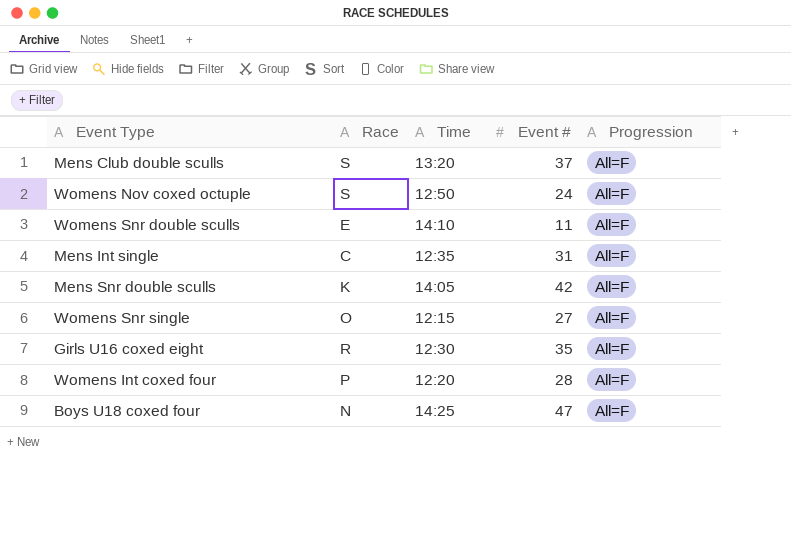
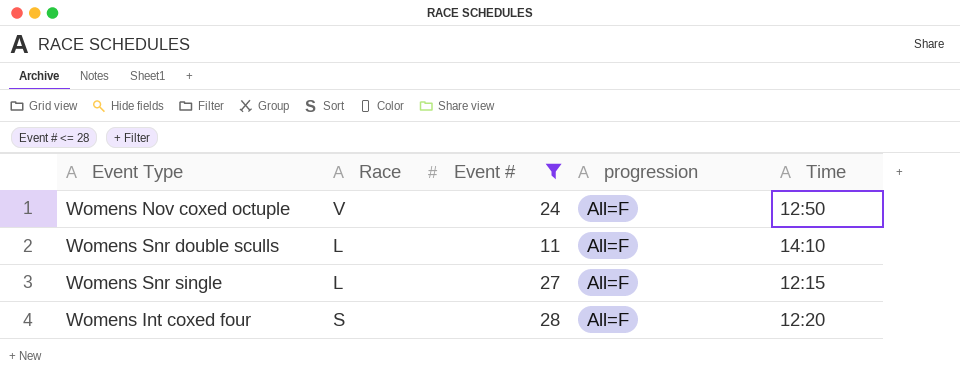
filter: none -> Event # <= 28
column name: Progression -> progression
column Time | position: 3 -> 5
Womens Nov coxed octuple | Race: S -> V
Womens Snr double sculls | Race: E -> L
Womens Snr single | Race: O -> L
Womens Int coxed four | Race: P -> S

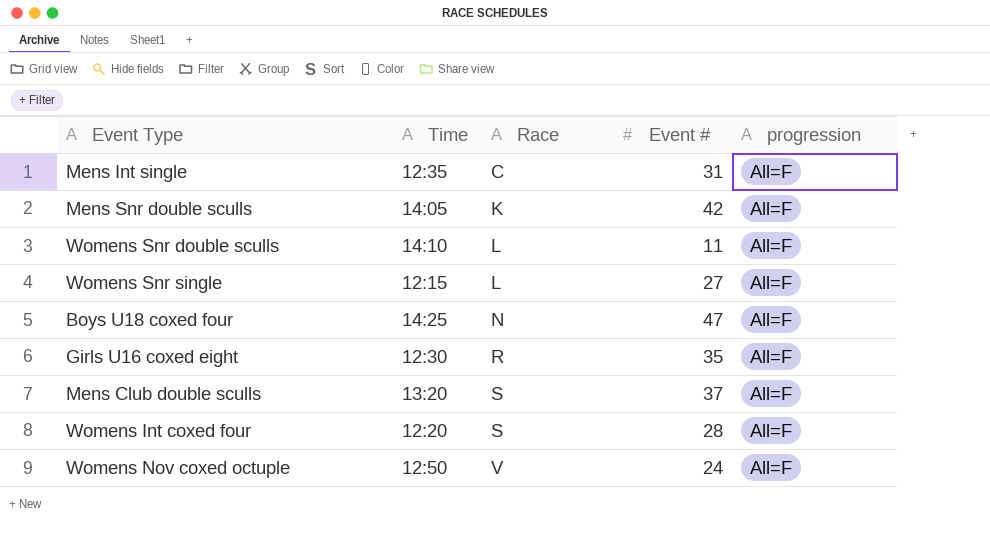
filter: Event # <= 28 -> none
row order: none -> Race ascending
column Time | position: 5 -> 2

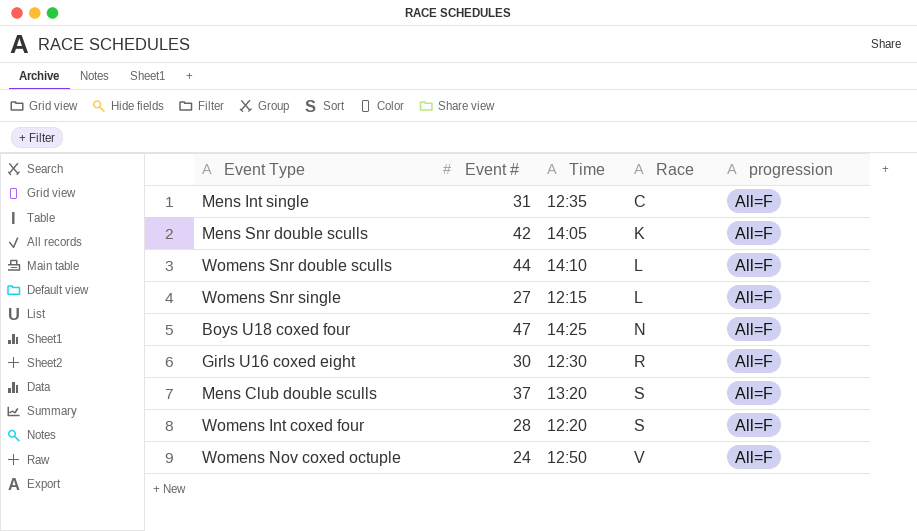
column Event # | position: 4 -> 2
Womens Snr double sculls | Event #: 11 -> 44
Girls U16 coxed eight | Event #: 35 -> 30

